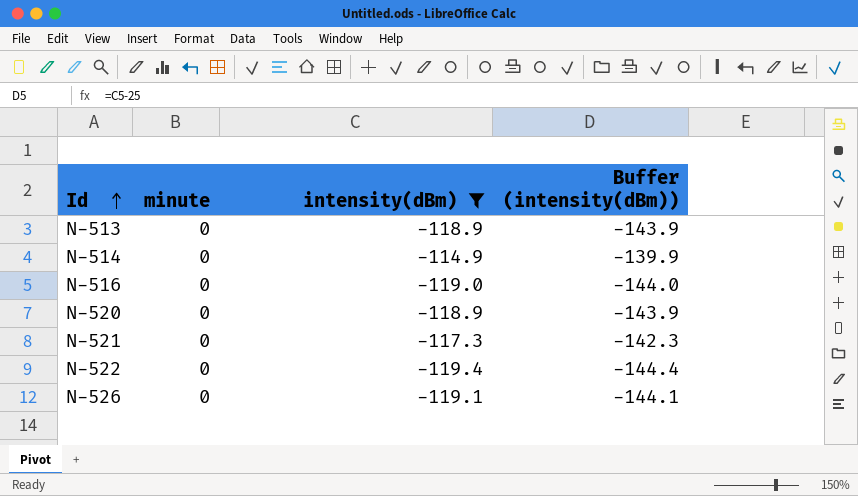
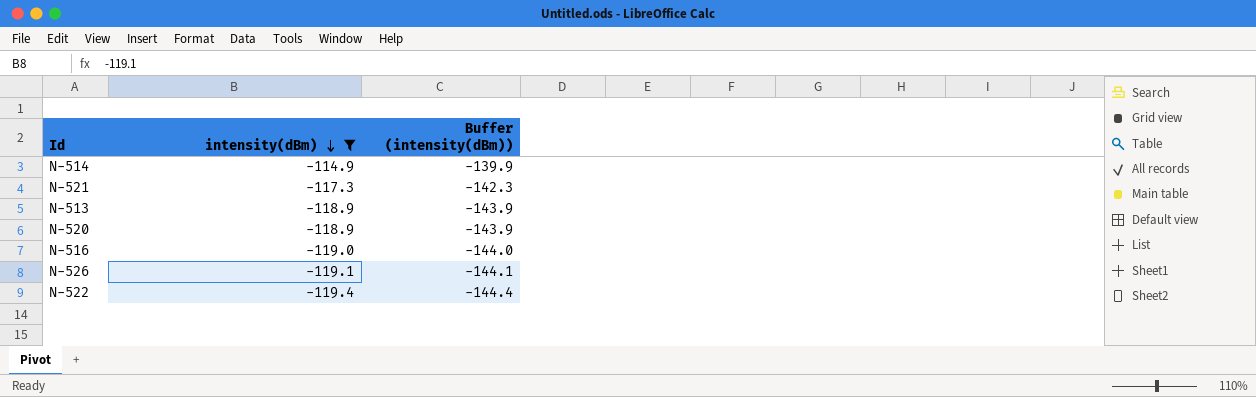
row order: Id ascending -> intensity(dBm) descending
column minute | position: 2 -> none

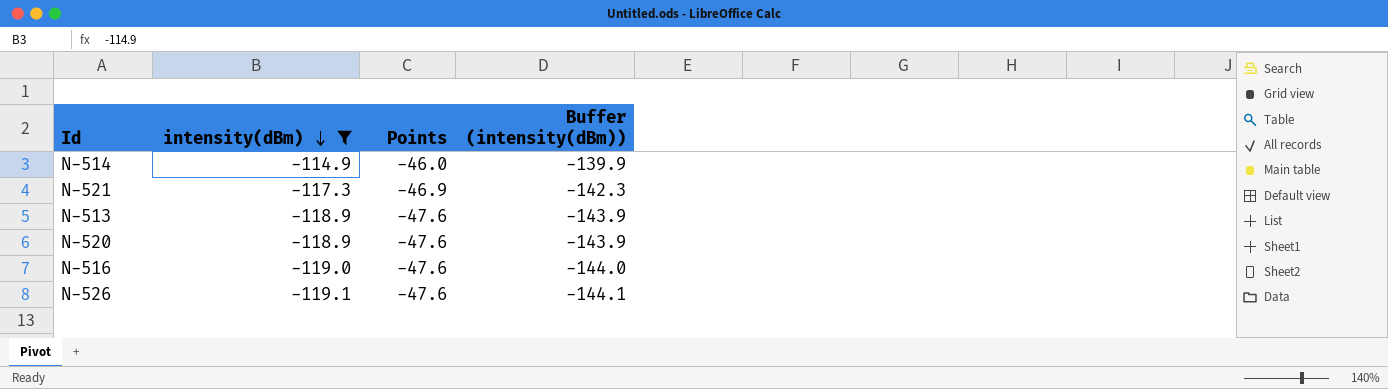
column Points | formula: none -> [intensity(dBm)] * 0.4
row N-522: -119.4 | -144.4 -> none

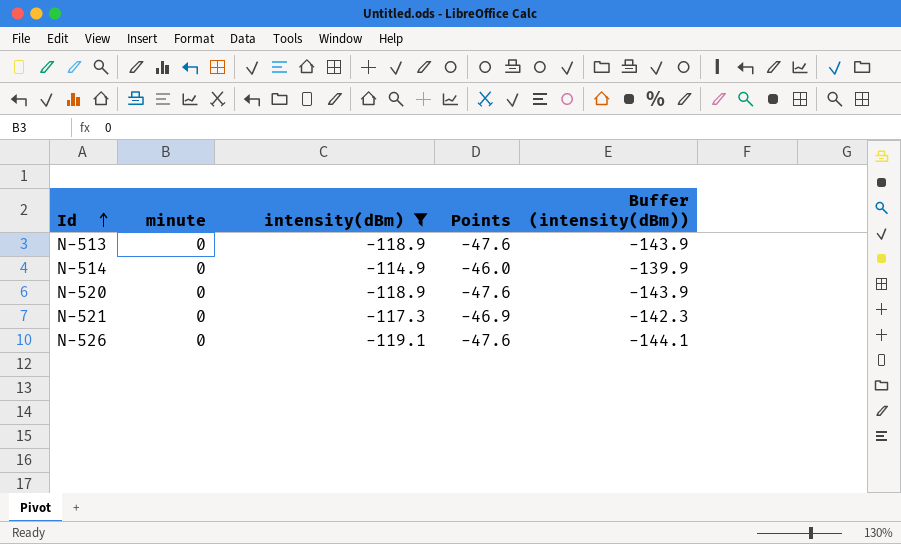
row order: intensity(dBm) descending -> Id ascending
column minute | position: none -> 2
row N-516: -119.0 | -47.6 | -144.0 -> none

